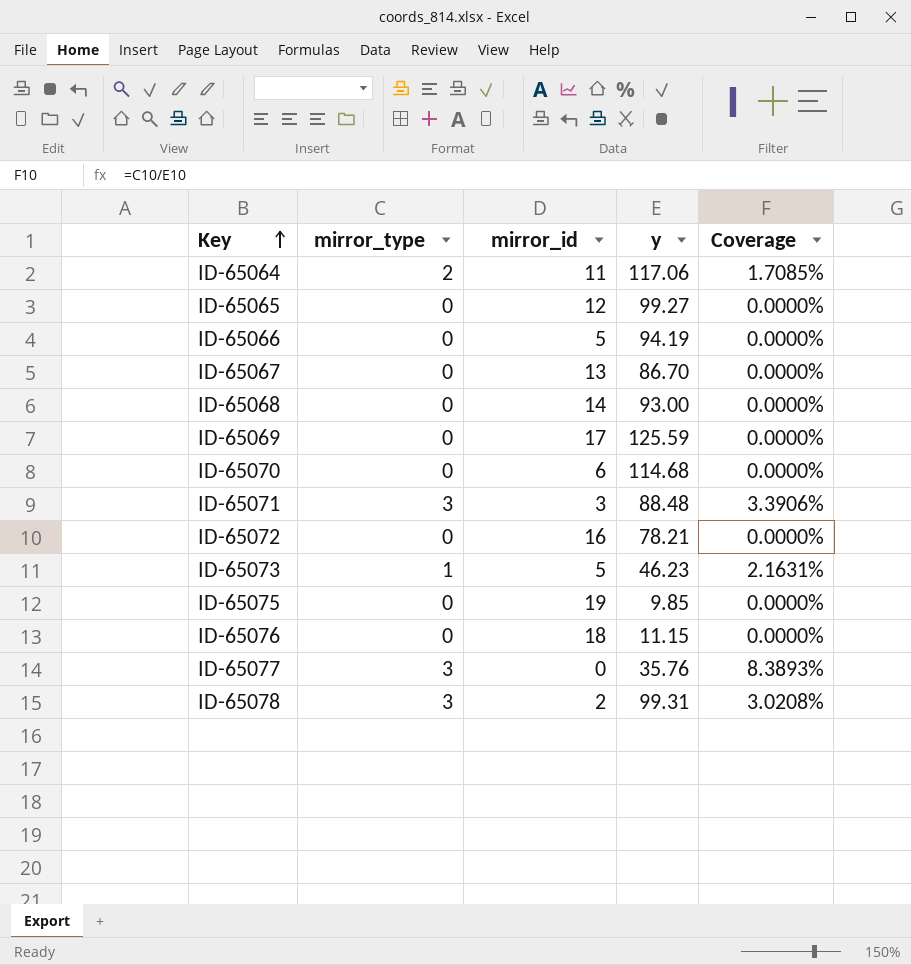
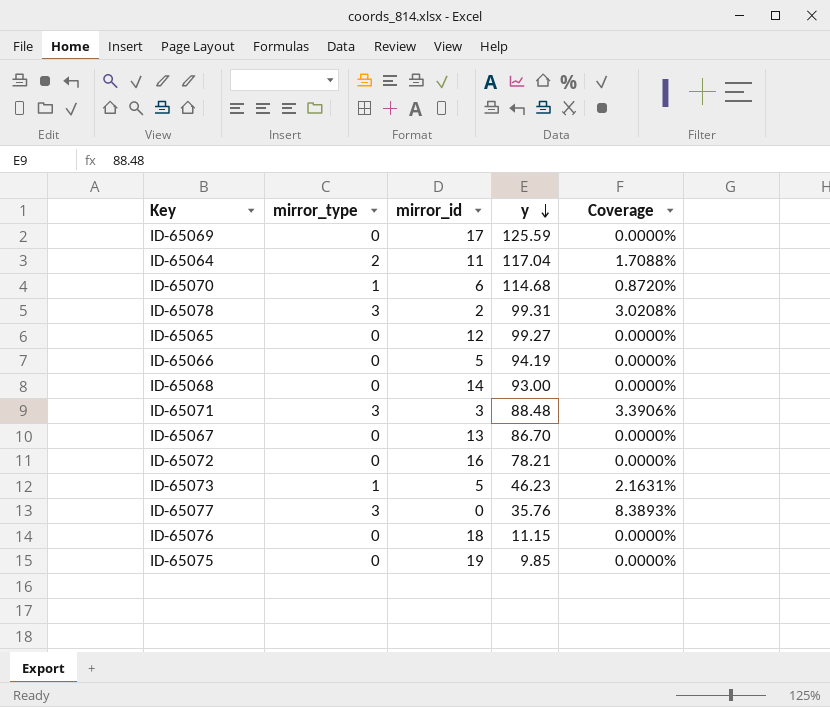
row order: Key ascending -> y descending
ID-65064 | y: 117.06 -> 117.04
ID-65064 | Coverage: 1.7085% -> 1.7088%
ID-65070 | mirror_type: 0 -> 1
ID-65070 | Coverage: 0.0000% -> 0.8720%

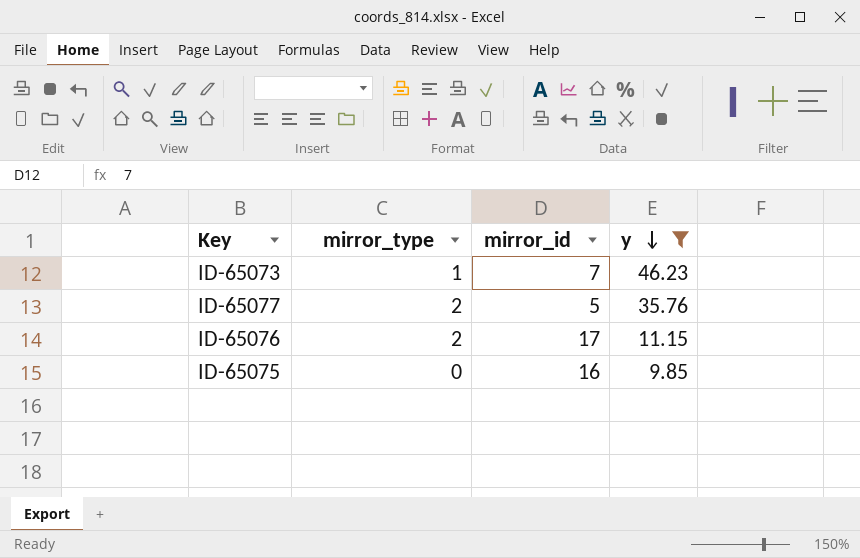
filter: none -> y <= 46.23
column Coverage | formula: [mirror_type] / [y] -> none
ID-65073 | mirror_id: 5 -> 7
ID-65077 | mirror_type: 3 -> 2
ID-65077 | mirror_id: 0 -> 5
ID-65076 | mirror_type: 0 -> 2
ID-65076 | mirror_id: 18 -> 17
ID-65075 | mirror_id: 19 -> 16

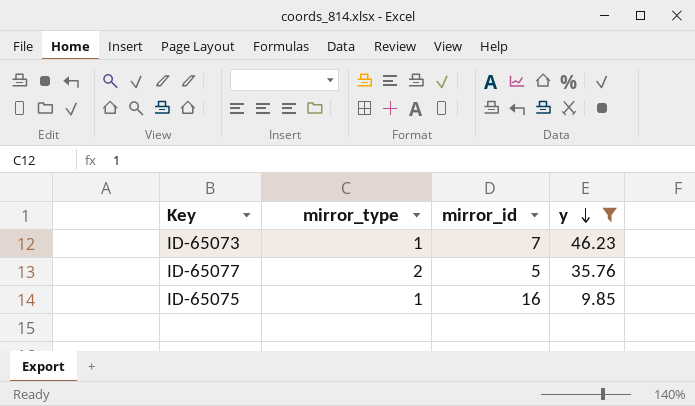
row ID-65076: 2 | 17 | 11.15 -> none
ID-65075 | mirror_type: 0 -> 1

